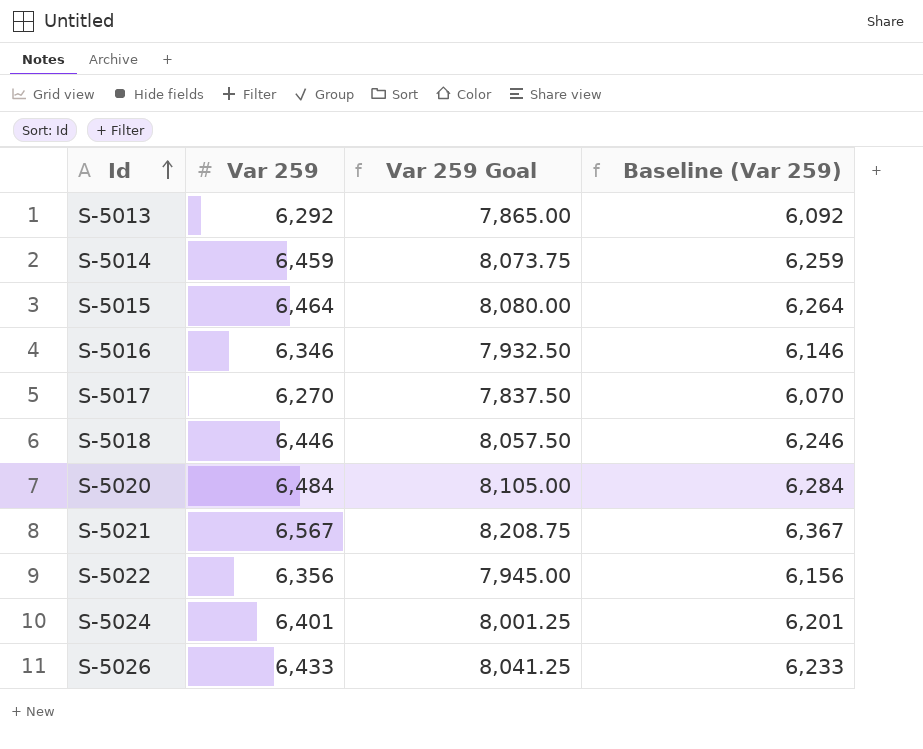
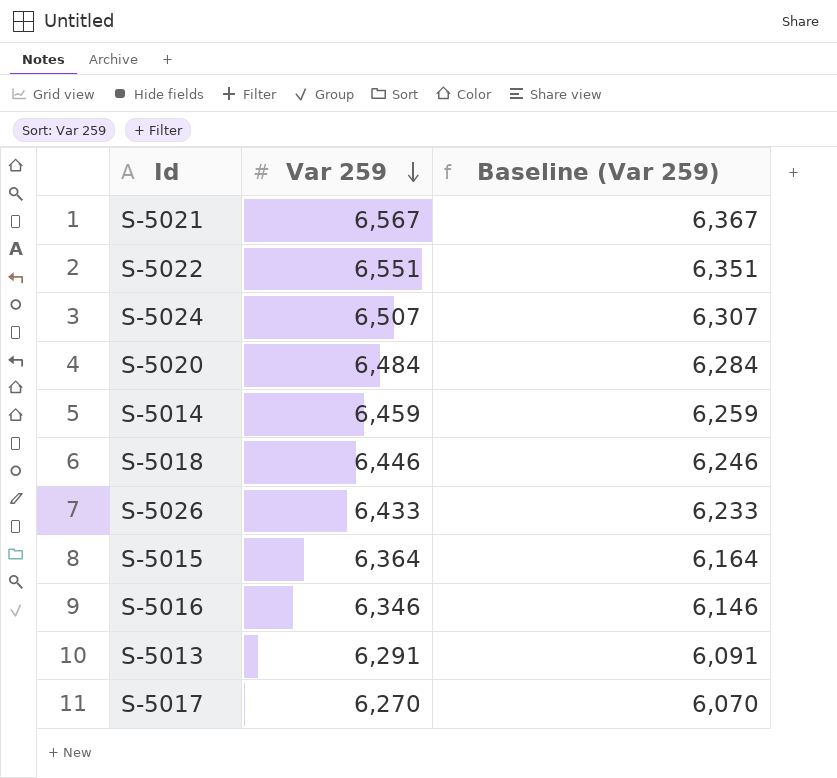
row order: Id ascending -> Var 259 descending
column Var 259 Goal | formula: [Var 259] * 1.25 -> none
S-5022 | Var 259: 6,356 -> 6,551
S-5022 | Baseline (Var 259): 6,156 -> 6,351
S-5024 | Var 259: 6,401 -> 6,507
S-5024 | Baseline (Var 259): 6,201 -> 6,307
S-5015 | Var 259: 6,464 -> 6,364
S-5015 | Baseline (Var 259): 6,264 -> 6,164
S-5013 | Var 259: 6,292 -> 6,291
S-5013 | Baseline (Var 259): 6,092 -> 6,091

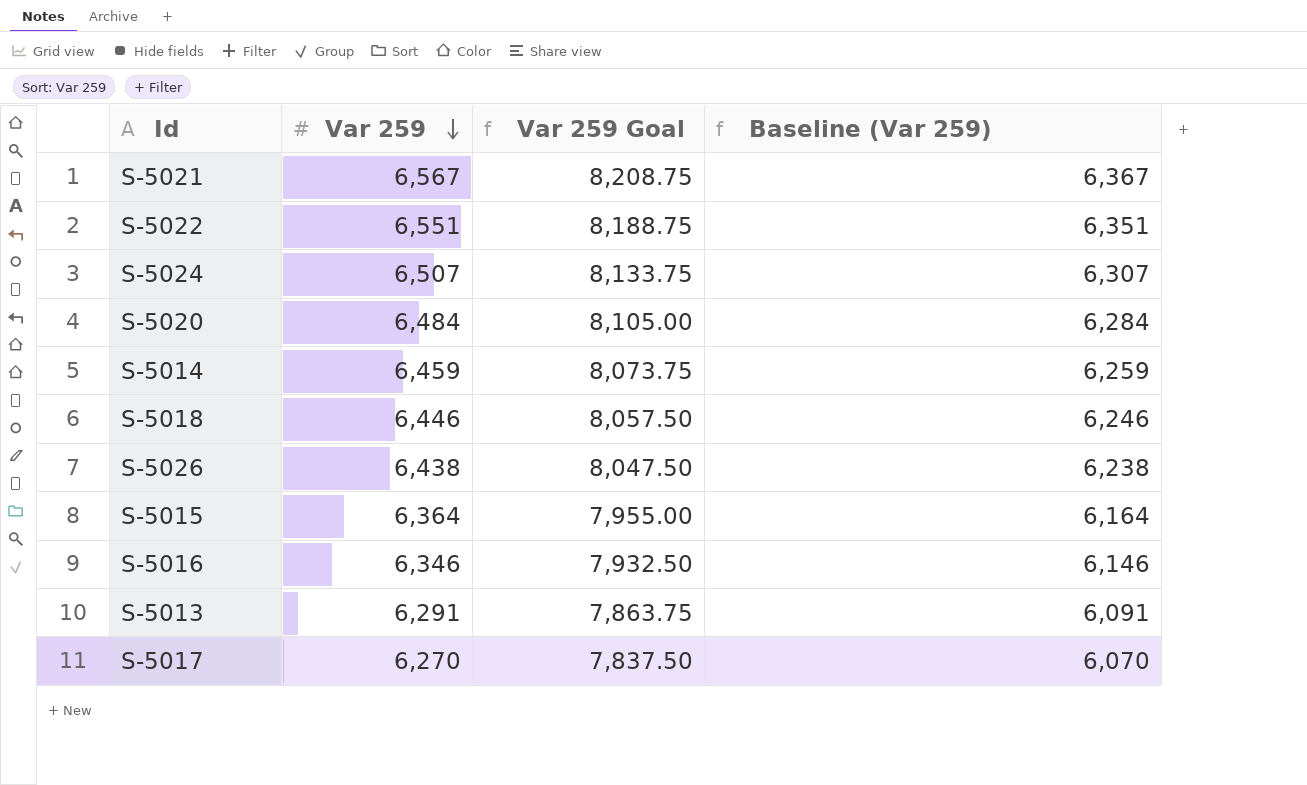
column Var 259 Goal | formula: none -> [Var 259] * 1.25
S-5026 | Var 259: 6,433 -> 6,438
S-5026 | Baseline (Var 259): 6,233 -> 6,238

